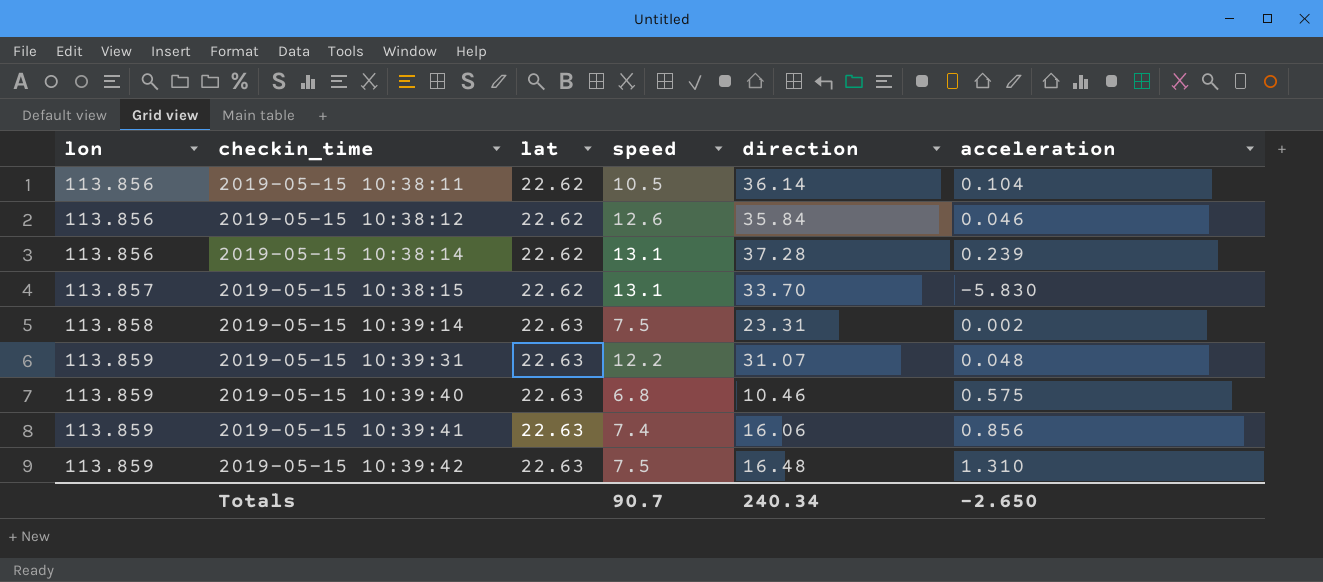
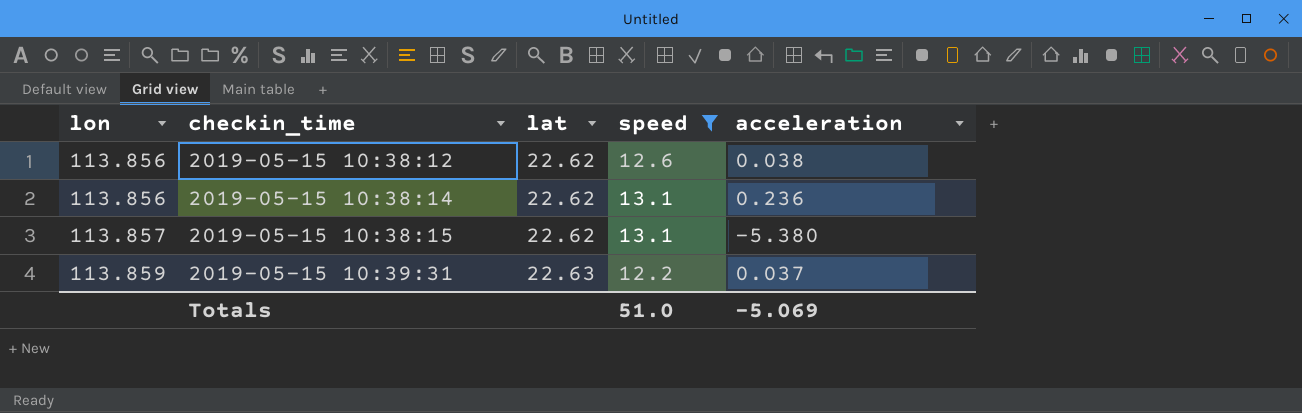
filter: none -> speed >= 12.2
column direction | position: 5 -> none
2019-05-15 10:38:12 | acceleration: 0.046 -> 0.038
2019-05-15 10:38:14 | acceleration: 0.239 -> 0.236
2019-05-15 10:38:15 | acceleration: -5.830 -> -5.380
2019-05-15 10:39:31 | acceleration: 0.048 -> 0.037
Totals | speed: 90.7 -> 51.0
Totals | acceleration: -2.650 -> -5.069

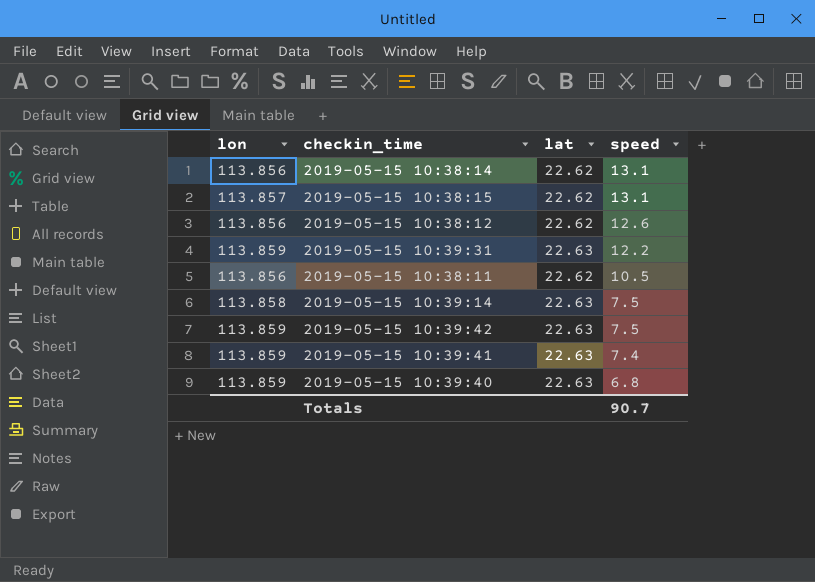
filter: speed >= 12.2 -> none
row order: lon ascending -> speed descending
column acceleration | position: 5 -> none
Totals | speed: 51.0 -> 90.7

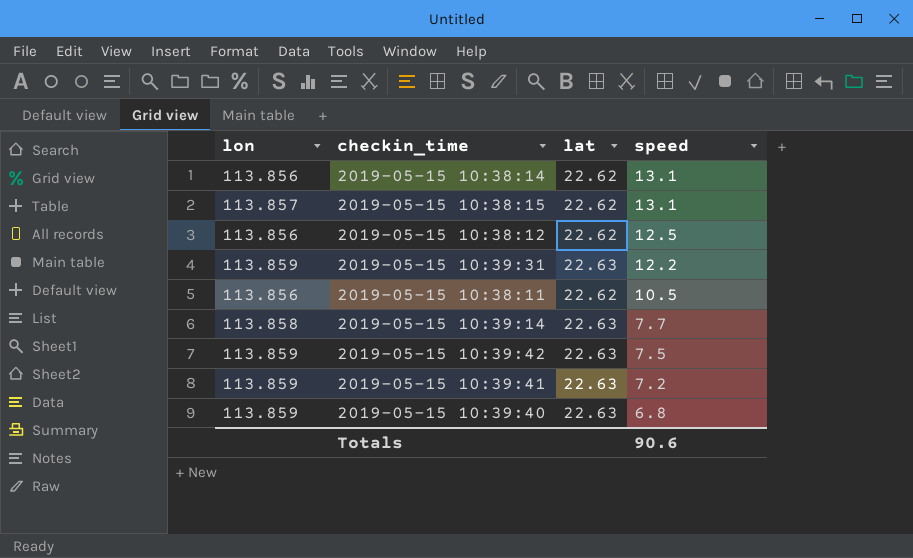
2019-05-15 10:38:12 | speed: 12.6 -> 12.5
2019-05-15 10:39:14 | speed: 7.5 -> 7.7
2019-05-15 10:39:41 | speed: 7.4 -> 7.2
Totals | speed: 90.7 -> 90.6

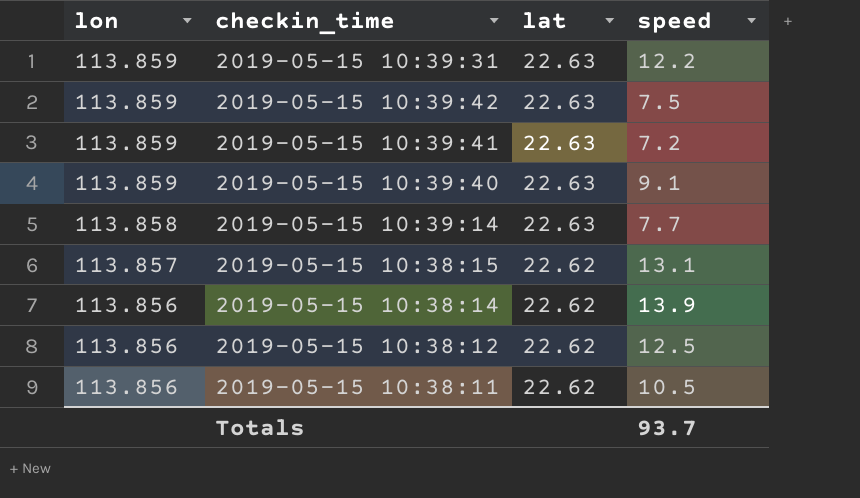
row order: speed descending -> lon descending
2019-05-15 10:39:40 | speed: 6.8 -> 9.1
2019-05-15 10:38:14 | speed: 13.1 -> 13.9
Totals | speed: 90.6 -> 93.7

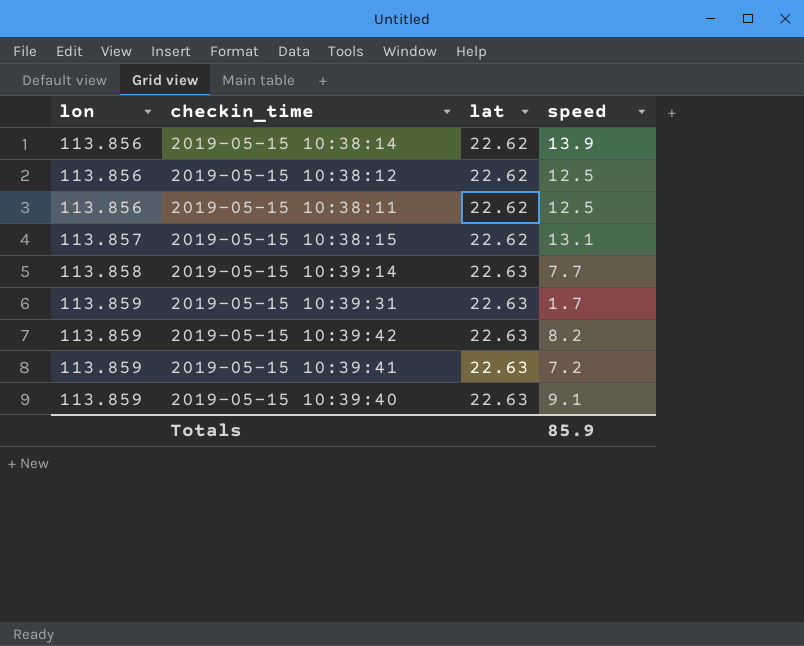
row order: lon descending -> lon ascending
2019-05-15 10:38:11 | speed: 10.5 -> 12.5
2019-05-15 10:39:31 | speed: 12.2 -> 1.7
2019-05-15 10:39:42 | speed: 7.5 -> 8.2
Totals | speed: 93.7 -> 85.9

